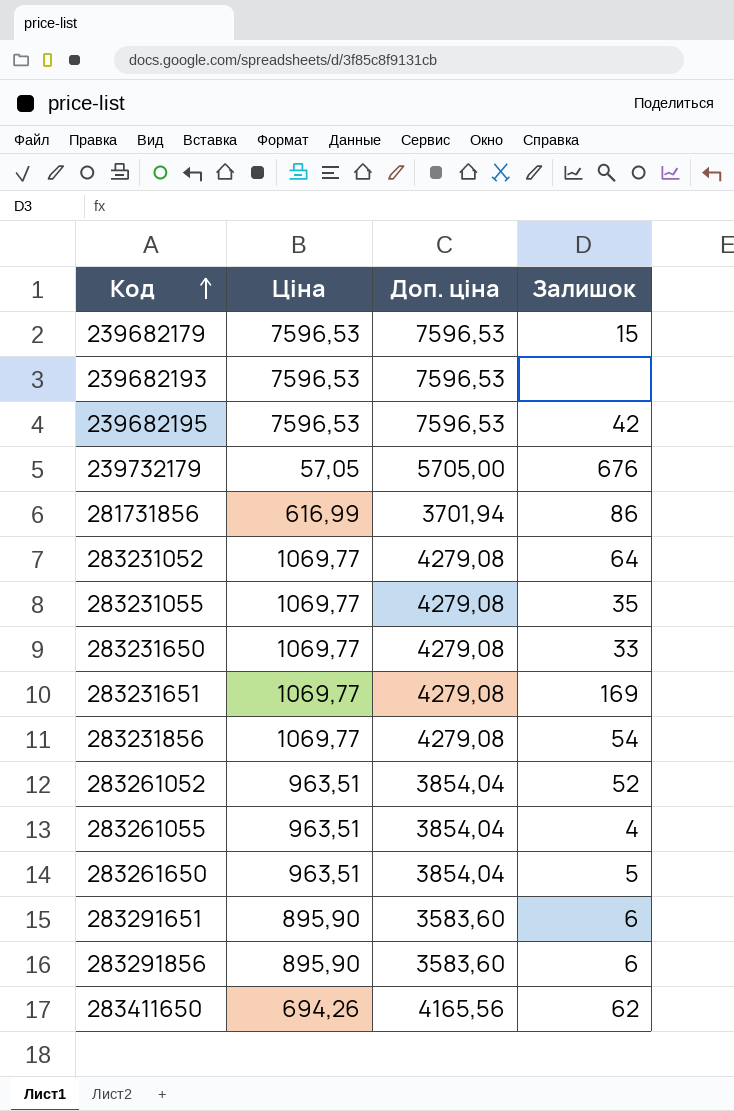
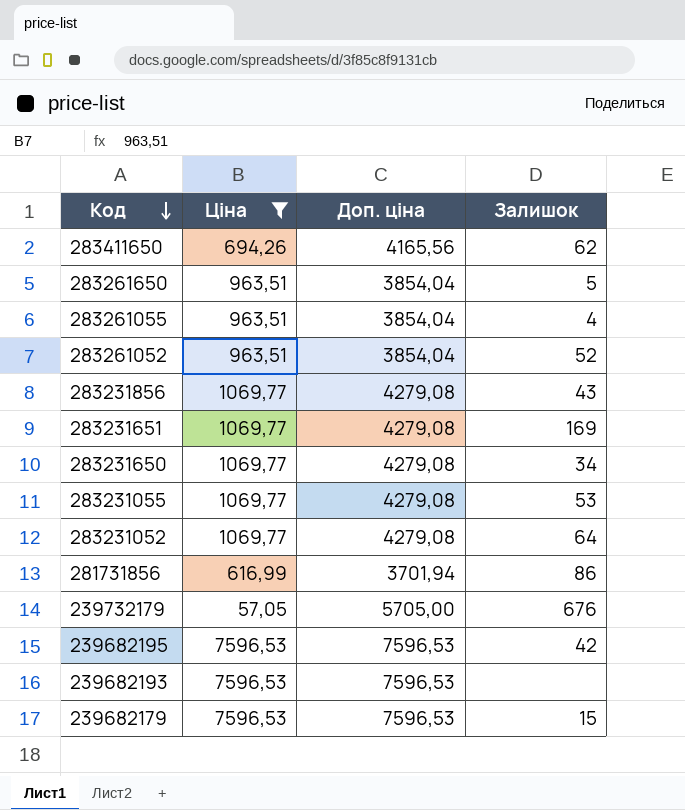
filter: none -> Ціна != 895,90
row order: Код ascending -> Код descending
283231856 | Залишок: 54 -> 43
283231650 | Залишок: 33 -> 34
283231055 | Залишок: 35 -> 53

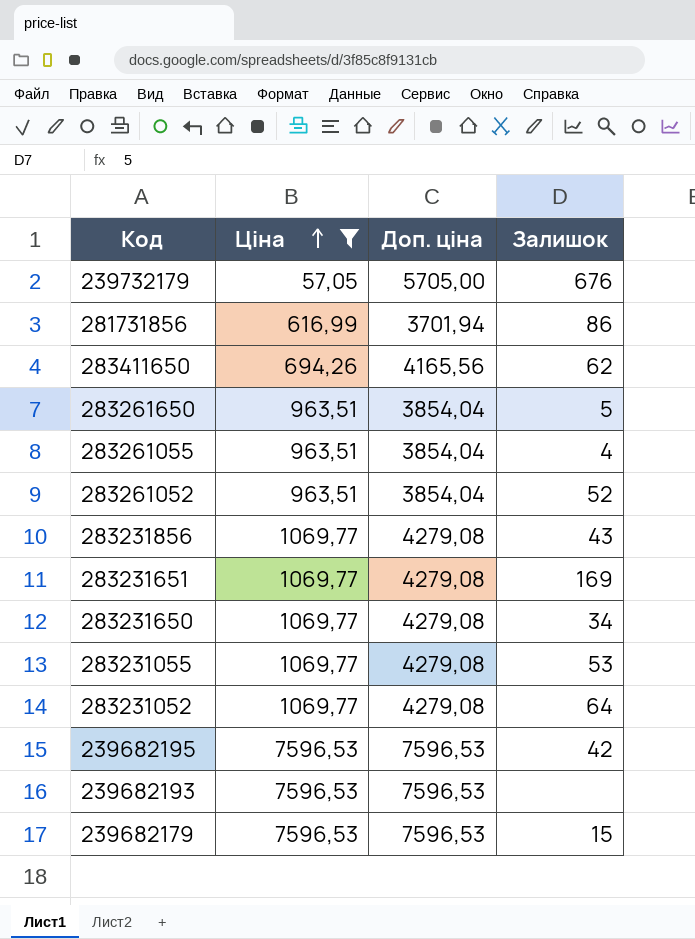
row order: Код descending -> Ціна ascending

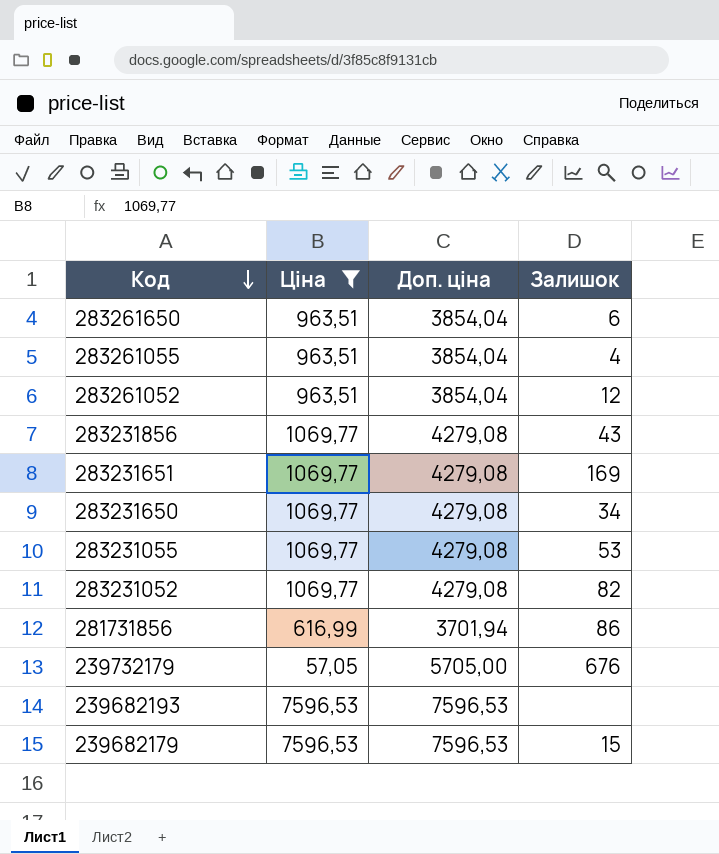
row order: Ціна ascending -> Код descending
row 283411650: 694,26 | 4165,56 | 62 -> none
row 239682195: 7596,53 | 7596,53 | 42 -> none
283261650 | Залишок: 5 -> 6
283261052 | Залишок: 52 -> 12
283231052 | Залишок: 64 -> 82

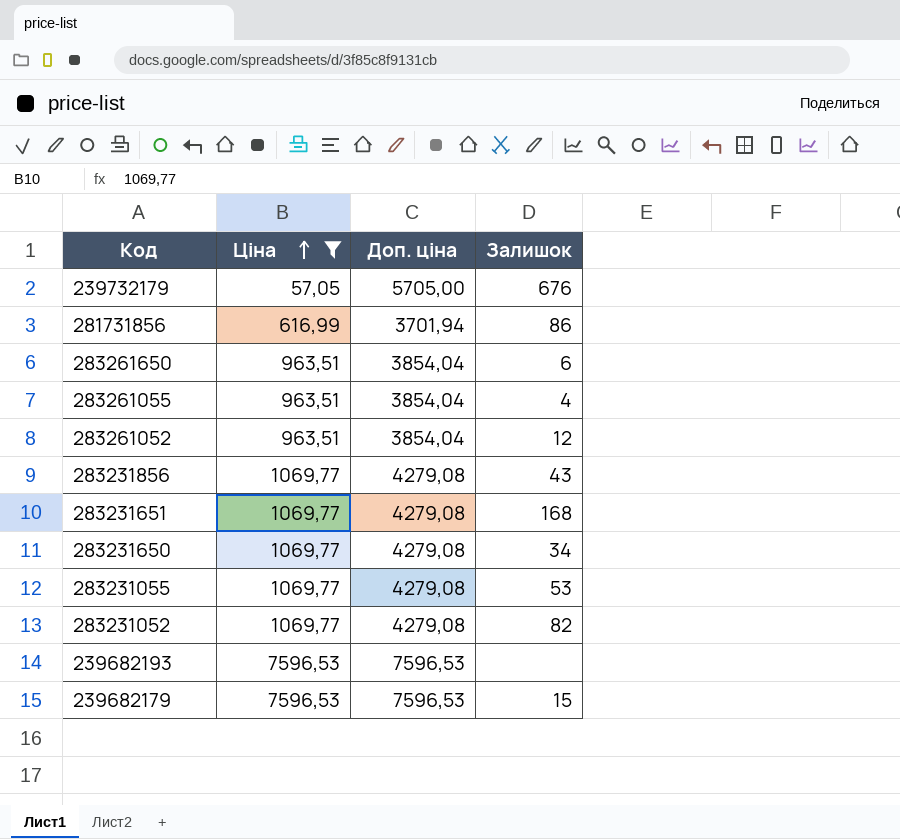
row order: Код descending -> Ціна ascending
283231651 | Залишок: 169 -> 168

